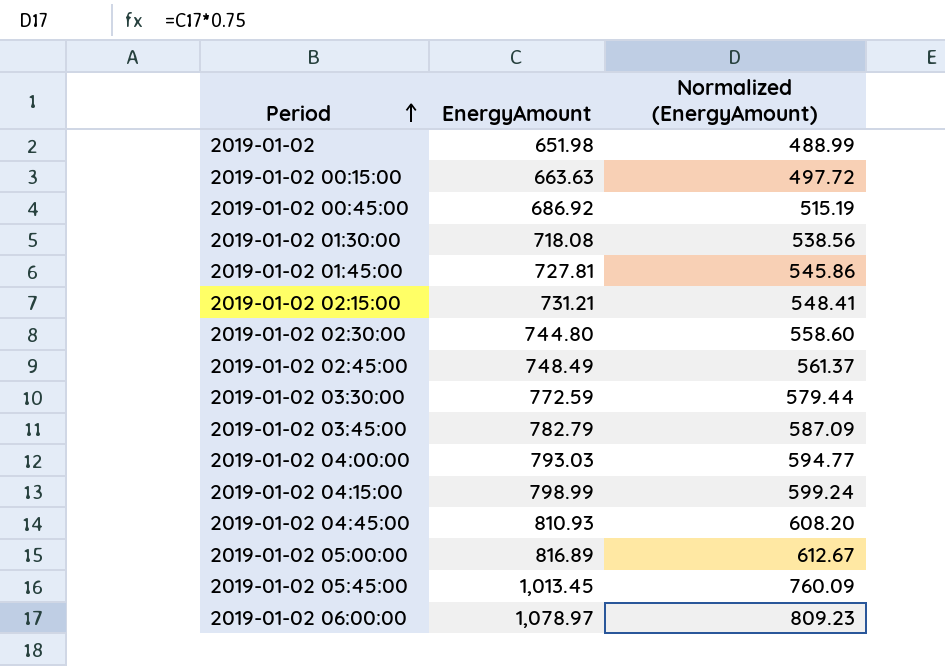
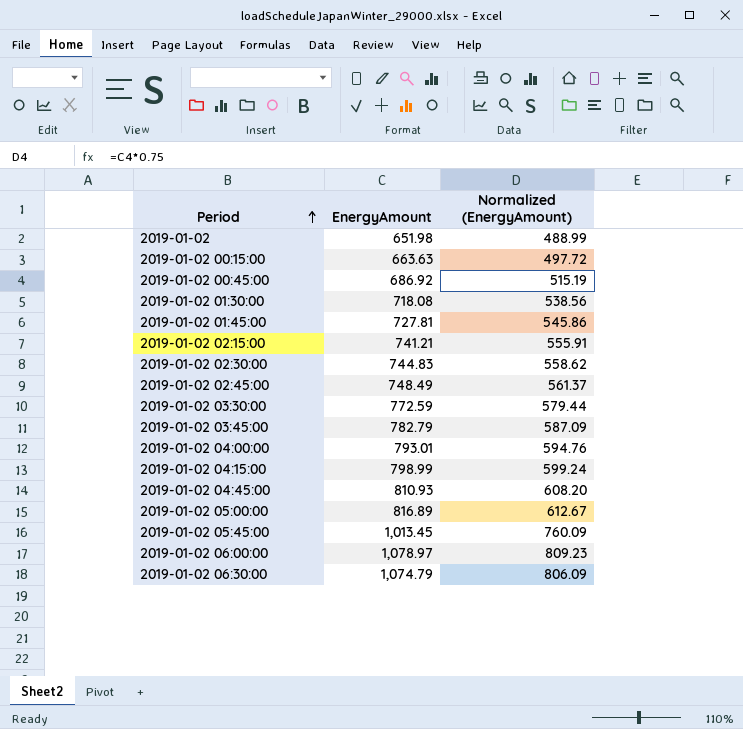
2019-01-02 02:15:00 | EnergyAmount: 731.21 -> 741.21
2019-01-02 02:15:00 | Normalized (EnergyAmount): 548.41 -> 555.91
2019-01-02 02:30:00 | EnergyAmount: 744.80 -> 744.83
2019-01-02 02:30:00 | Normalized (EnergyAmount): 558.60 -> 558.62
2019-01-02 04:00:00 | EnergyAmount: 793.03 -> 793.01
2019-01-02 04:00:00 | Normalized (EnergyAmount): 594.77 -> 594.76
row 2019-01-02 06:30:00: none -> 1,074.79 | 806.09

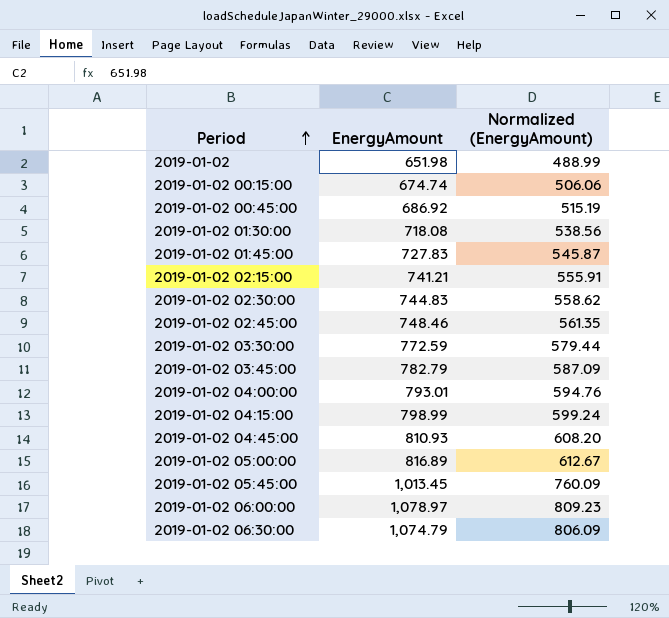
2019-01-02 00:15:00 | EnergyAmount: 663.63 -> 674.74
2019-01-02 00:15:00 | Normalized (EnergyAmount): 497.72 -> 506.06
2019-01-02 01:45:00 | EnergyAmount: 727.81 -> 727.83
2019-01-02 01:45:00 | Normalized (EnergyAmount): 545.86 -> 545.87
2019-01-02 02:45:00 | EnergyAmount: 748.49 -> 748.46
2019-01-02 02:45:00 | Normalized (EnergyAmount): 561.37 -> 561.35

